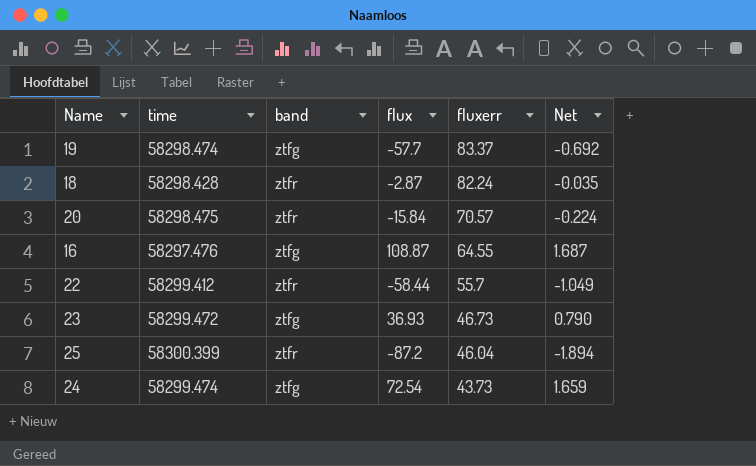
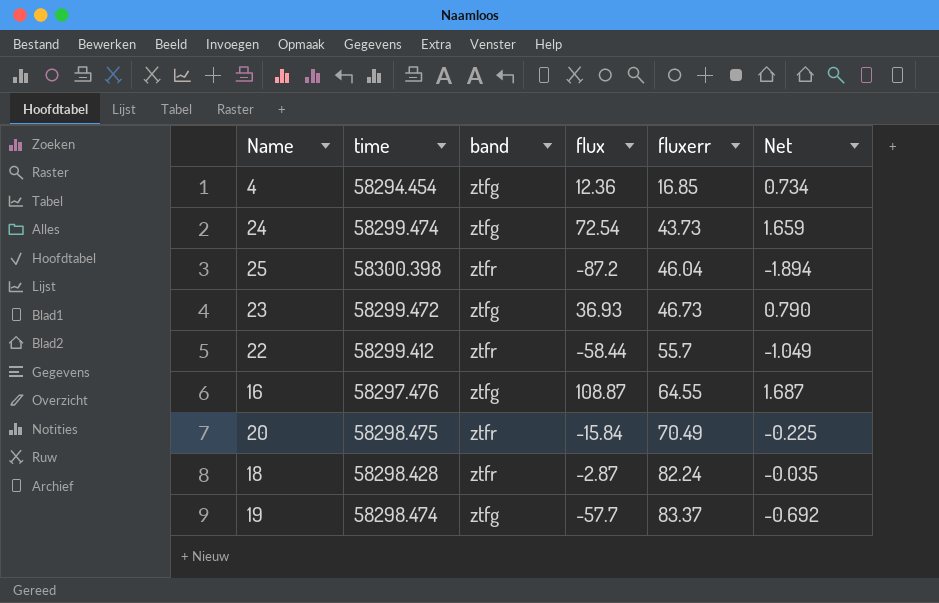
row order: fluxerr descending -> fluxerr ascending
row 4: none -> 58294.454 | ztfg | 12.36 | 16.85 | 0.734
25 | time: 58300.399 -> 58300.398
20 | fluxerr: 70.57 -> 70.49
20 | Net: -0.224 -> -0.225

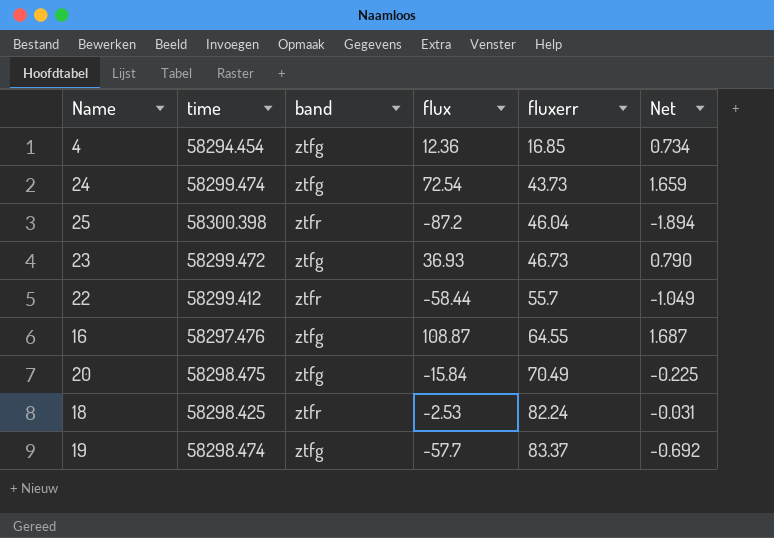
20 | band: ztfr -> ztfg
18 | time: 58298.428 -> 58298.425
18 | flux: -2.87 -> -2.53
18 | Net: -0.035 -> -0.031

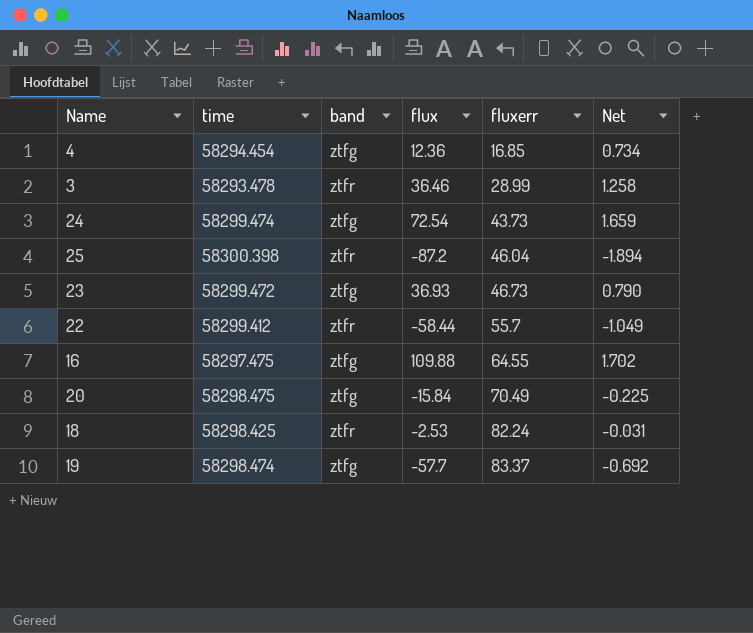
row 3: none -> 58293.478 | ztfr | 36.46 | 28.99 | 1.258
16 | time: 58297.476 -> 58297.475
16 | flux: 108.87 -> 109.88
16 | Net: 1.687 -> 1.702

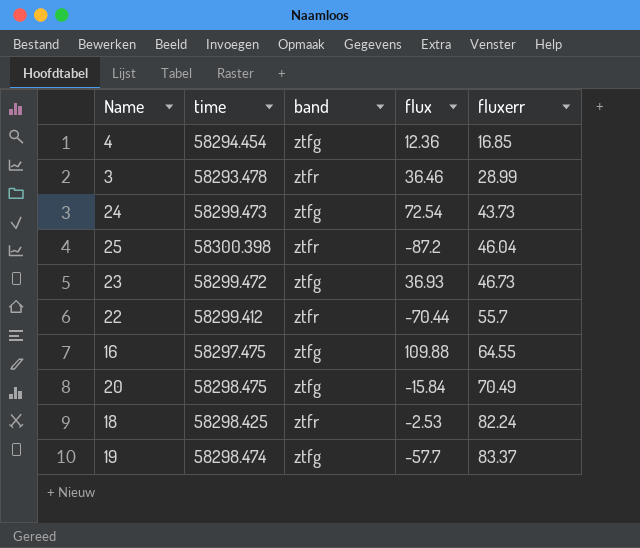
column Net | formula: [flux] / [fluxerr] -> none
24 | time: 58299.474 -> 58299.473
22 | flux: -58.44 -> -70.44

